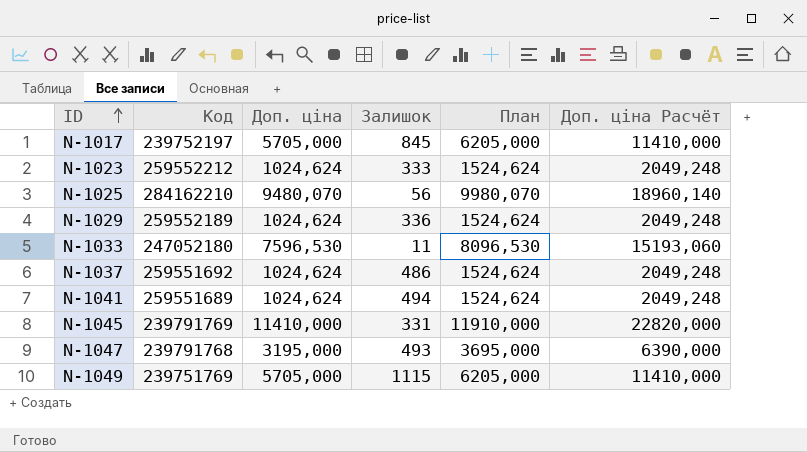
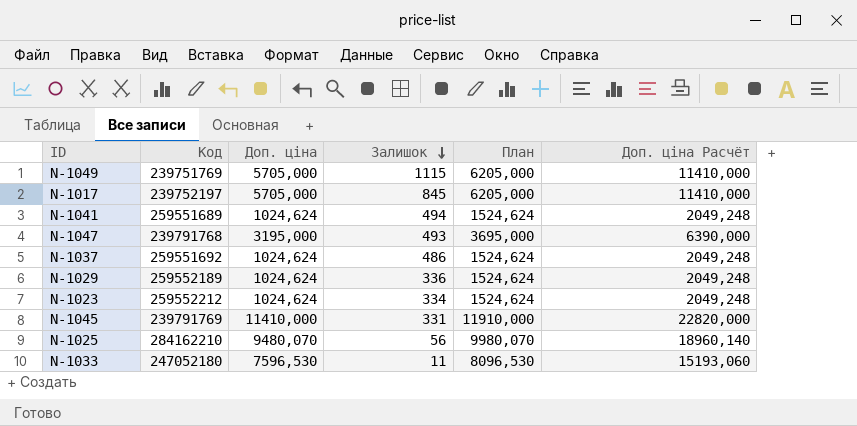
row order: ID ascending -> Залишок descending
N-1023 | Залишок: 333 -> 334

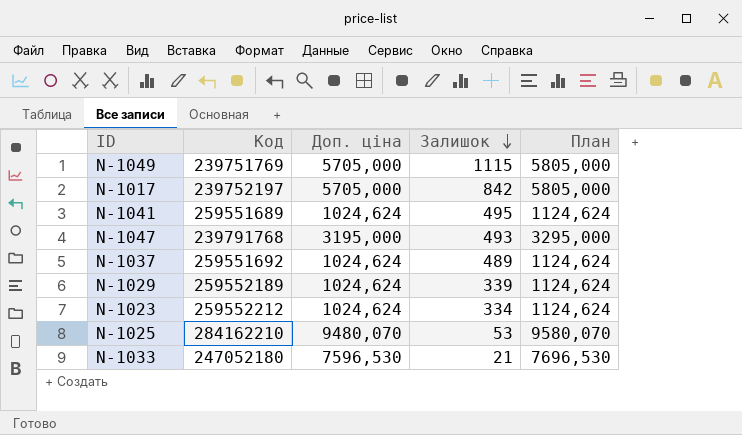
column Доп. ціна Расчёт | formula: [Доп. ціна] * 2 -> none
column План | formula: [Доп. ціна] + 500 -> [Доп. ціна] + 100
row N-1045: 239791769 | 11410,000 | 331 | 11910,000 | 22820,000 -> none
N-1017 | Залишок: 845 -> 842
N-1041 | Залишок: 494 -> 495
N-1037 | Залишок: 486 -> 489
N-1029 | Залишок: 336 -> 339
N-1025 | Залишок: 56 -> 53
N-1033 | Залишок: 11 -> 21

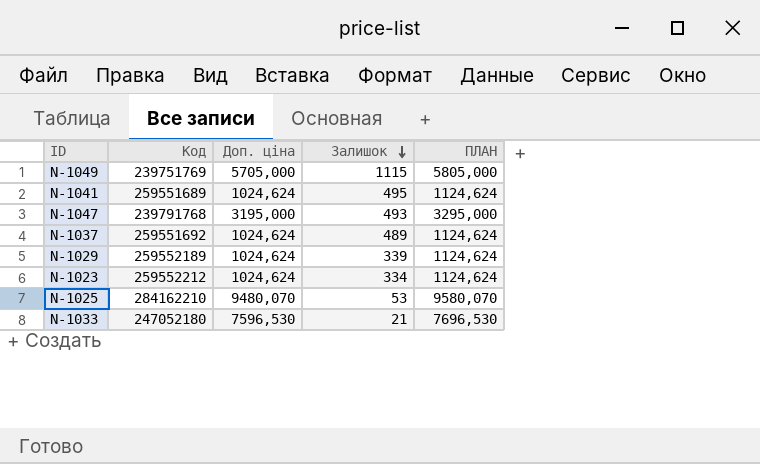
column name: План -> ПЛАН
row N-1017: 239752197 | 5705,000 | 842 | 5805,000 -> none

